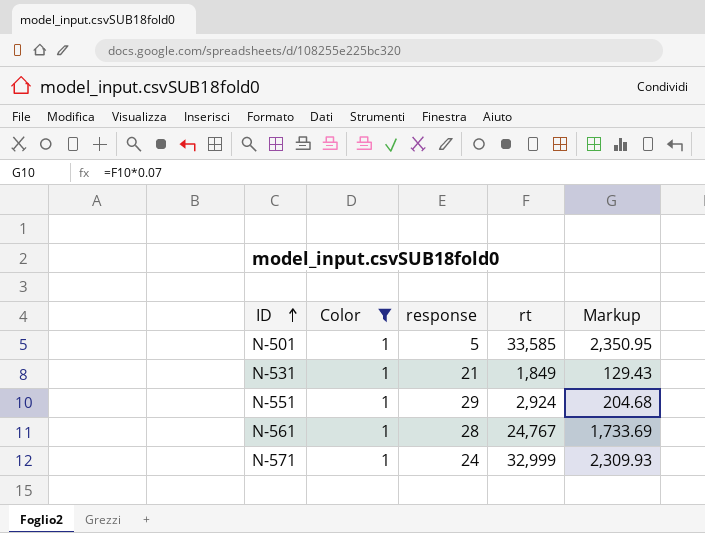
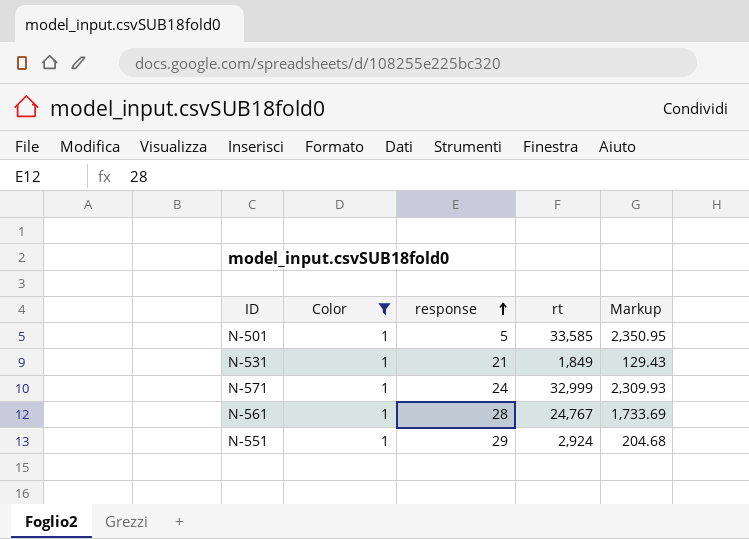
row order: ID ascending -> response ascending

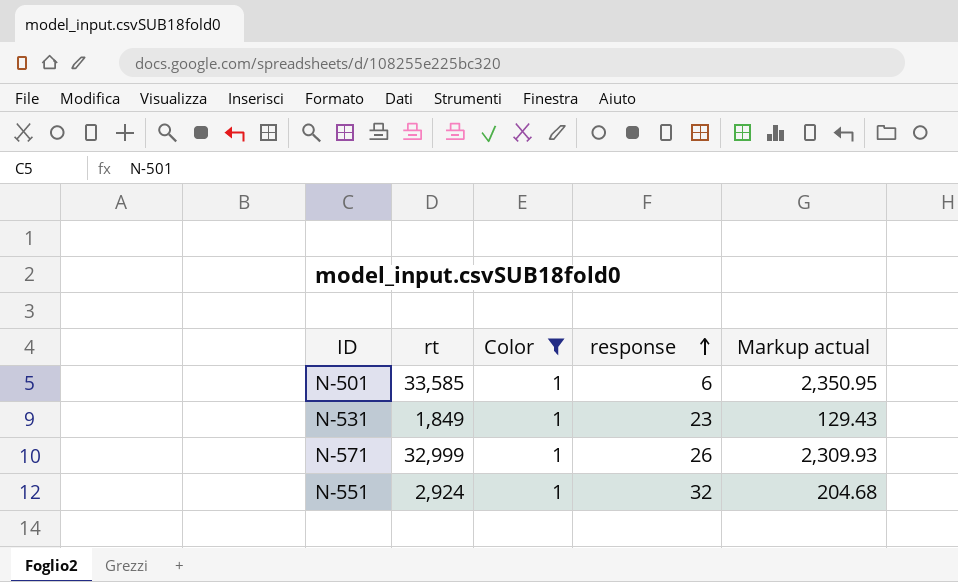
column rt | position: 4 -> 2
column name: Markup -> Markup actual
row N-561: 1 | 28 | 24,767 | 1,733.69 -> none
N-501 | response: 5 -> 6
N-531 | response: 21 -> 23
N-571 | response: 24 -> 26
N-551 | response: 29 -> 32

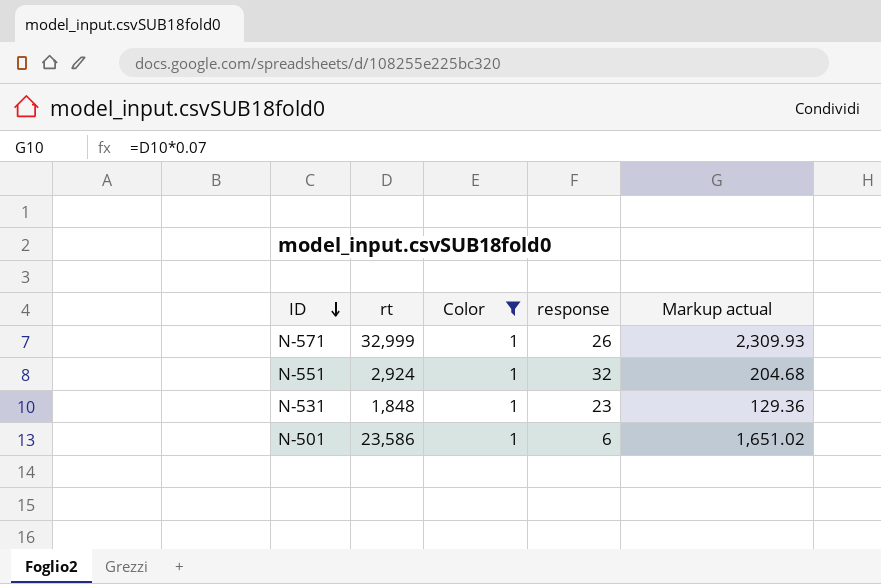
row order: response ascending -> ID descending
N-531 | rt: 1,849 -> 1,848
N-531 | Markup actual: 129.43 -> 129.36
N-501 | rt: 33,585 -> 23,586
N-501 | Markup actual: 2,350.95 -> 1,651.02

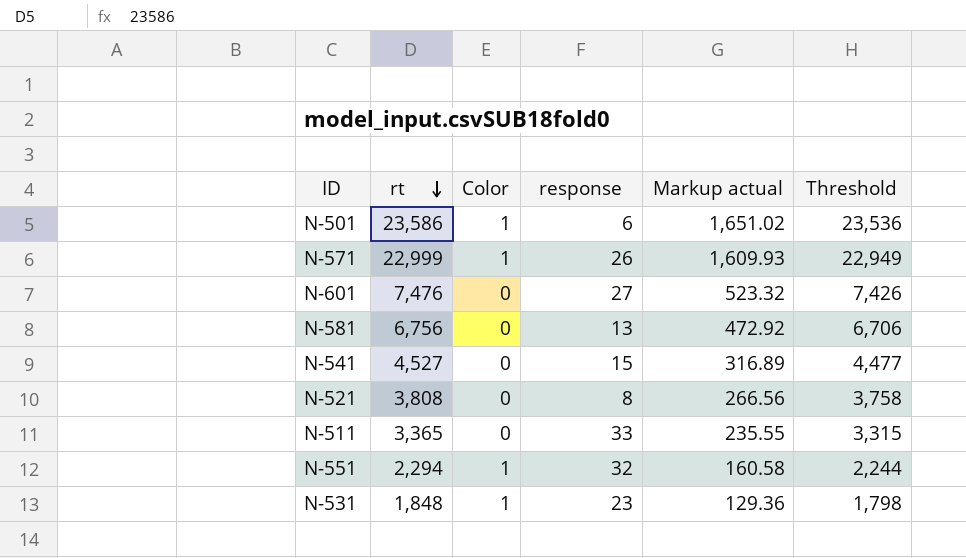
filter: Color = 1 -> none
row order: ID descending -> rt descending
column Threshold | formula: none -> [rt] - 50
N-571 | rt: 32,999 -> 22,999
N-571 | Markup actual: 2,309.93 -> 1,609.93
N-551 | rt: 2,924 -> 2,294
N-551 | Markup actual: 204.68 -> 160.58

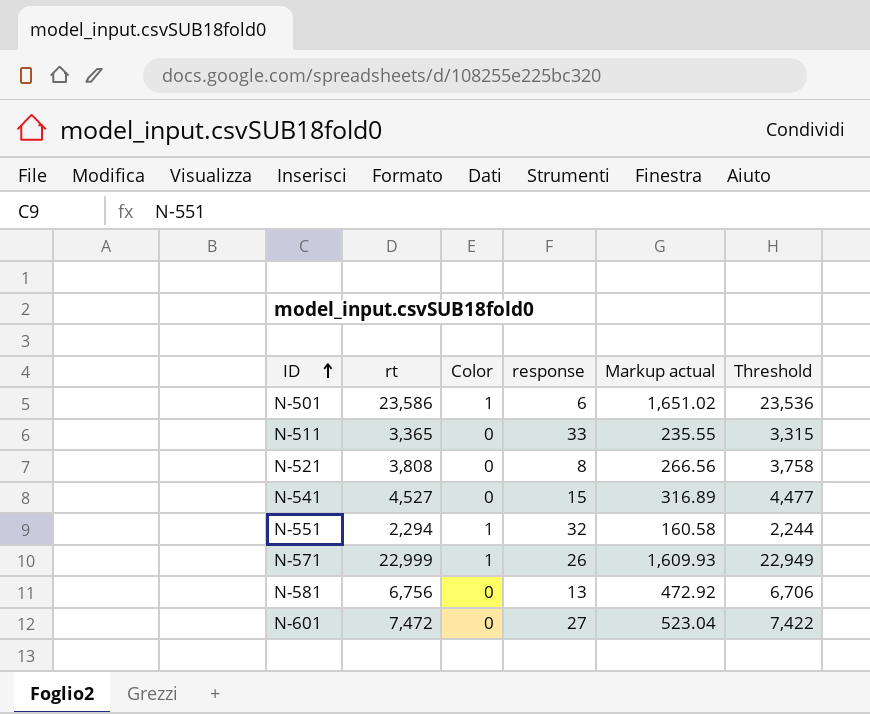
row order: rt descending -> ID ascending
row N-531: 1,848 | 1 | 23 | 129.36 | 1,798 -> none
N-601 | rt: 7,476 -> 7,472
N-601 | Markup actual: 523.32 -> 523.04
N-601 | Threshold: 7,426 -> 7,422

